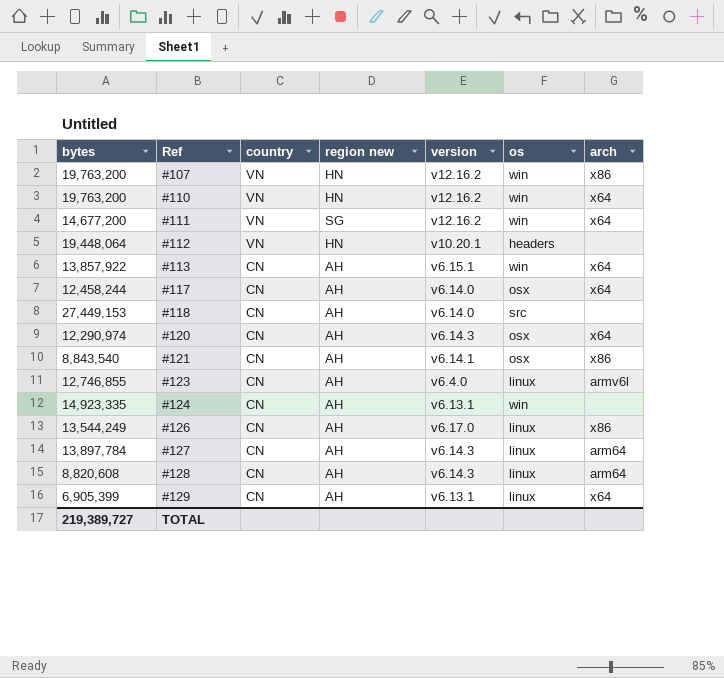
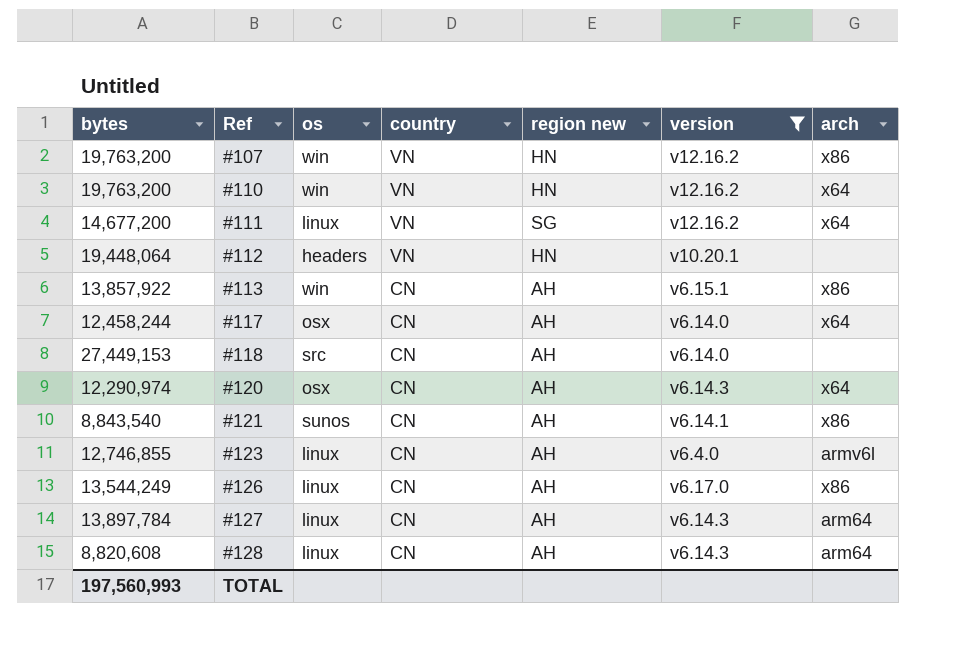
filter: none -> version != v6.13.1
column os | position: 6 -> 3
#111 | os: win -> linux
#113 | arch: x64 -> x86
#121 | os: osx -> sunos
TOTAL | bytes: 219,389,727 -> 197,560,993

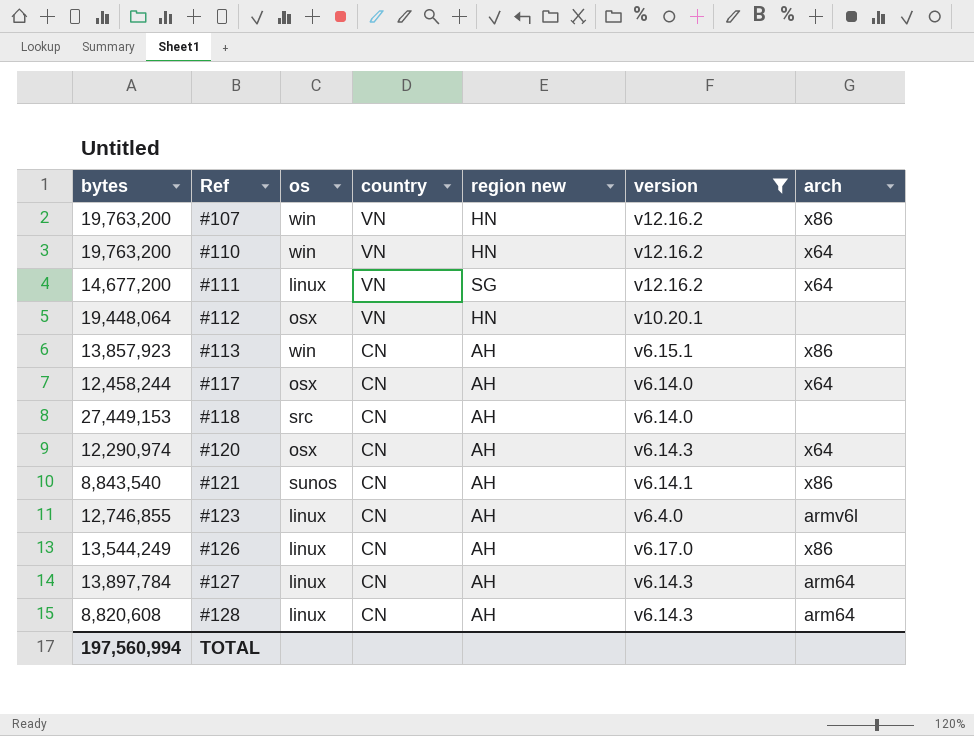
#112 | os: headers -> osx
#113 | bytes: 13,857,922 -> 13,857,923
TOTAL | bytes: 197,560,993 -> 197,560,994

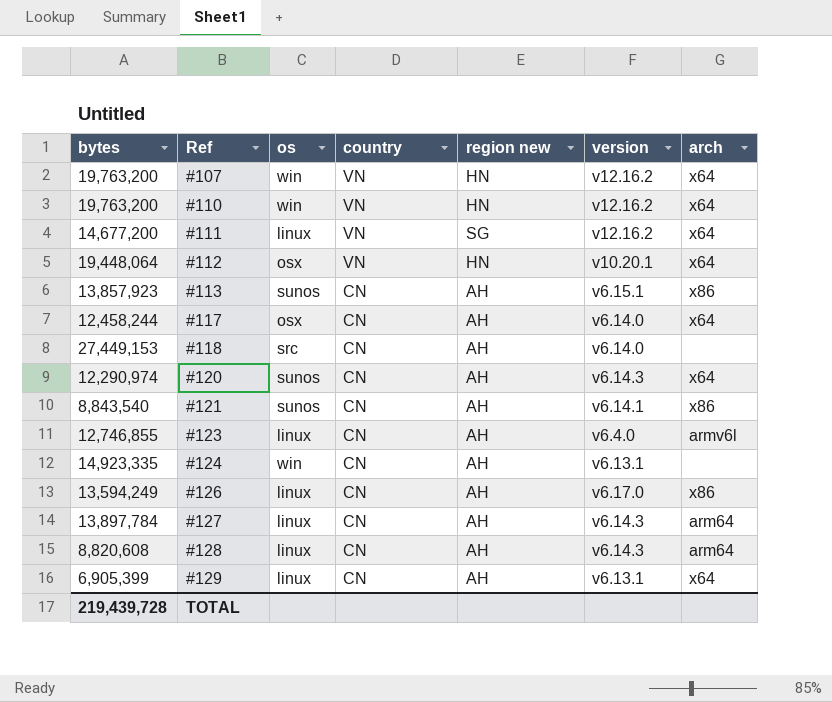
filter: version != v6.13.1 -> none
#107 | arch: x86 -> x64
#112 | arch: none -> x64
#113 | os: win -> sunos
#120 | os: osx -> sunos
#126 | bytes: 13,544,249 -> 13,594,249
TOTAL | bytes: 197,560,994 -> 219,439,728

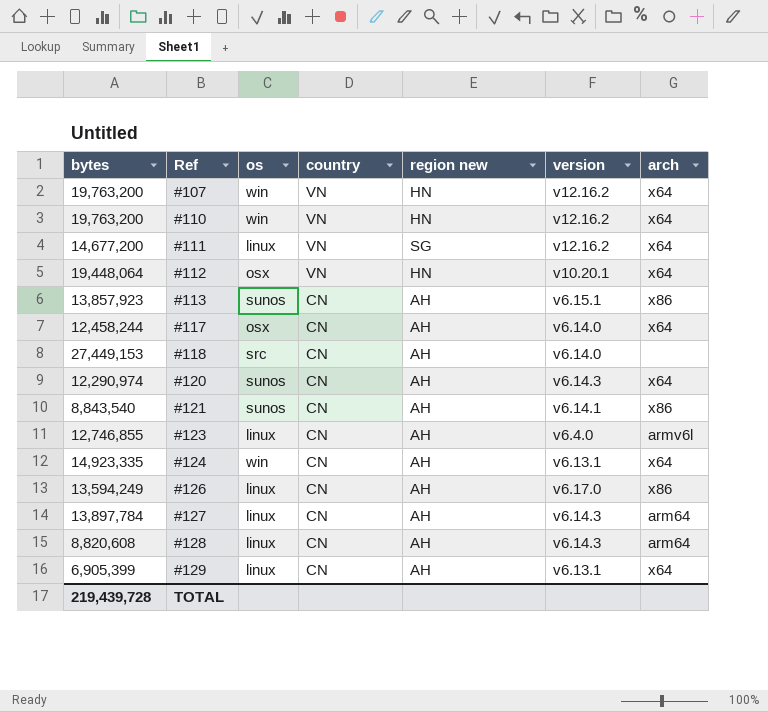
#124 | arch: none -> x64

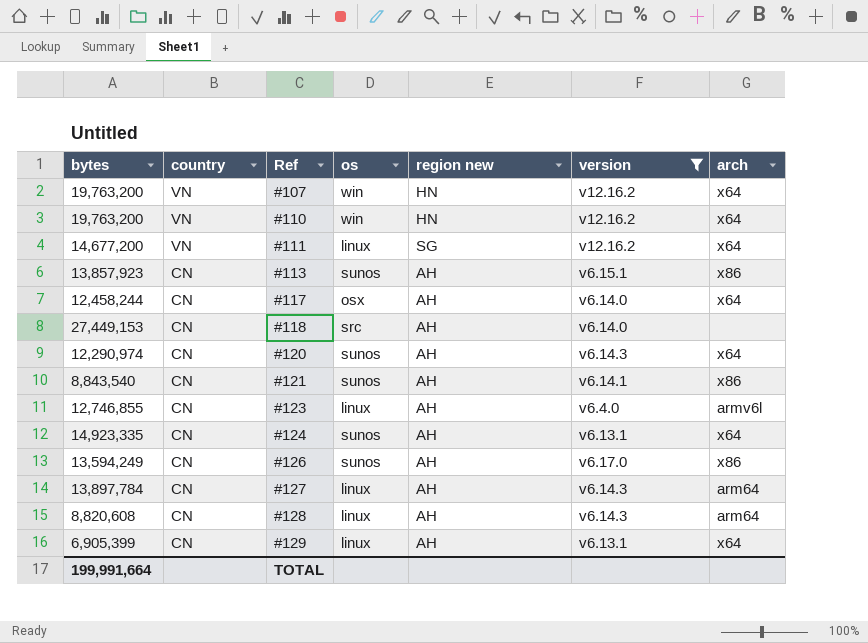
filter: none -> version != v10.20.1
column country | position: 4 -> 2
#124 | os: win -> sunos
#126 | os: linux -> sunos
TOTAL | bytes: 219,439,728 -> 199,991,664

